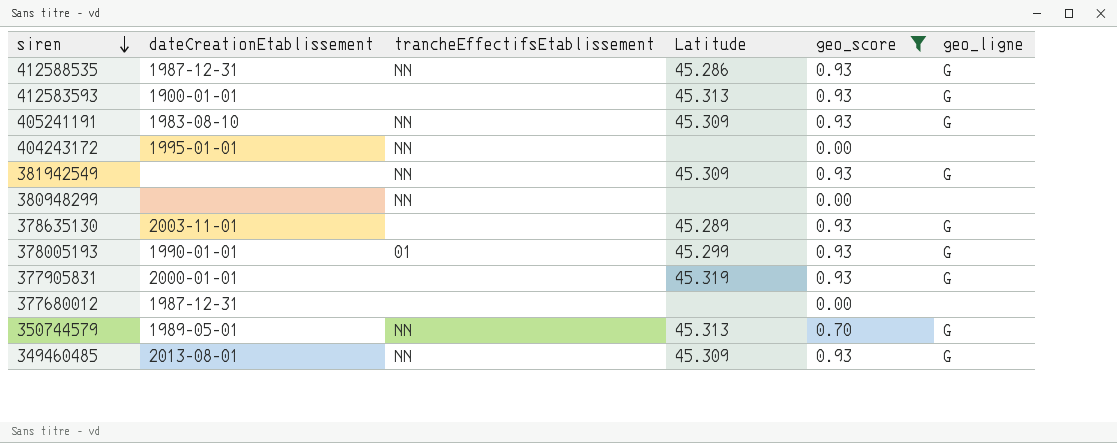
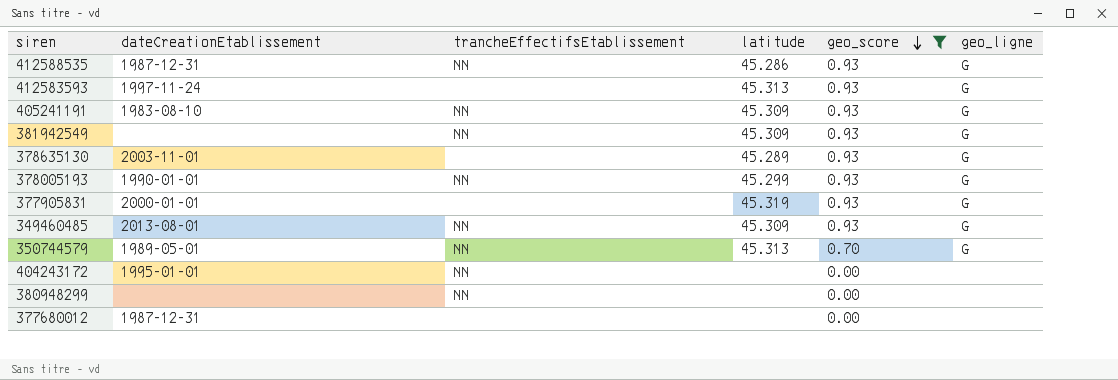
row order: siren descending -> geo_score descending
column name: Latitude -> latitude
412583593 | dateCreationEtablissement: 1900-01-01 -> 1997-11-24
378005193 | trancheEffectifsEtablissement: 01 -> NN

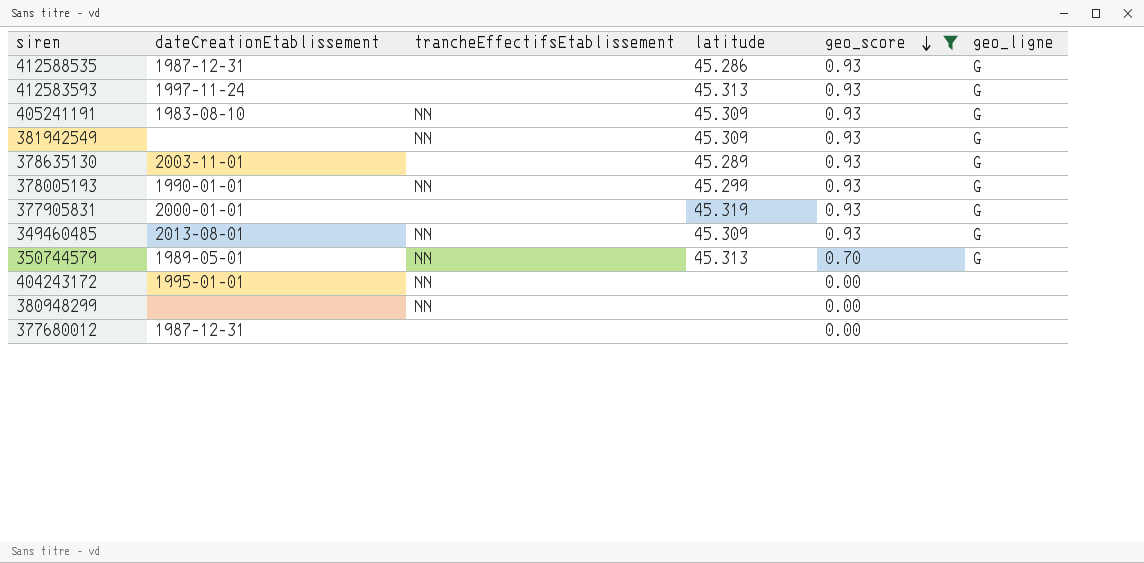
412588535 | trancheEffectifsEtablissement: NN -> none

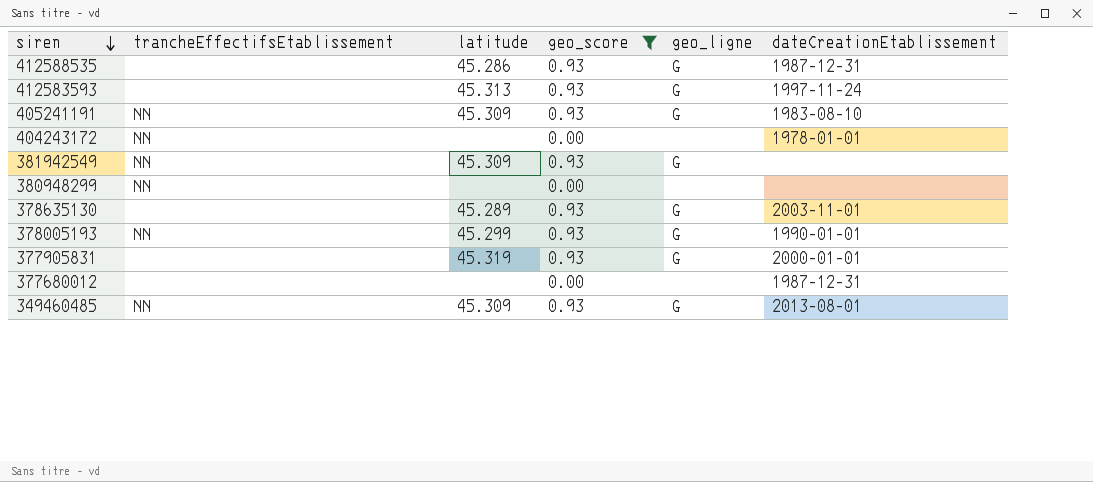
row order: geo_score descending -> siren descending
column dateCreationEtablissement | position: 2 -> 6
row 350744579: 1989-05-01 | NN | 45.313 | 0.70 | G -> none
404243172 | dateCreationEtablissement: 1995-01-01 -> 1978-01-01

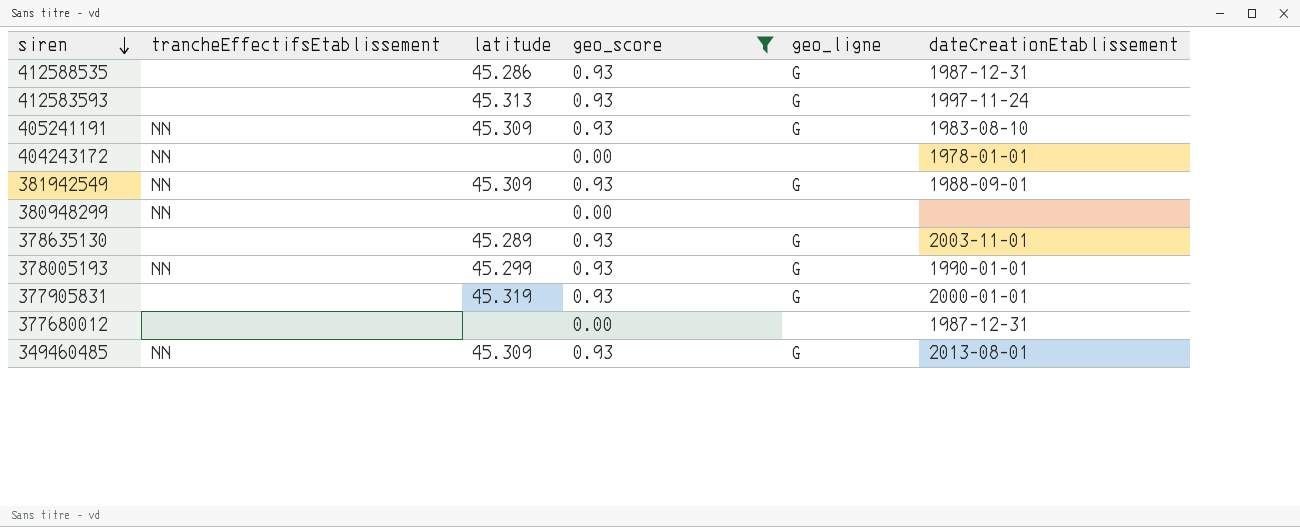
381942549 | dateCreationEtablissement: none -> 1988-09-01

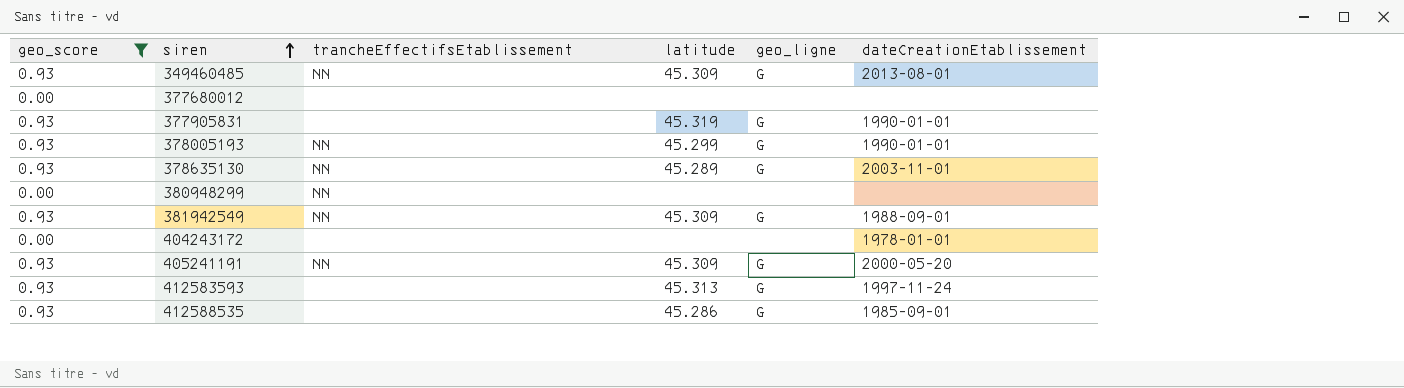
row order: siren descending -> siren ascending
column geo_score | position: 4 -> 1
377680012 | dateCreationEtablissement: 1987-12-31 -> none
377905831 | dateCreationEtablissement: 2000-01-01 -> 1990-01-01
378635130 | trancheEffectifsEtablissement: none -> NN
404243172 | trancheEffectifsEtablissement: NN -> none
405241191 | dateCreationEtablissement: 1983-08-10 -> 2000-05-20
412588535 | dateCreationEtablissement: 1987-12-31 -> 1985-09-01

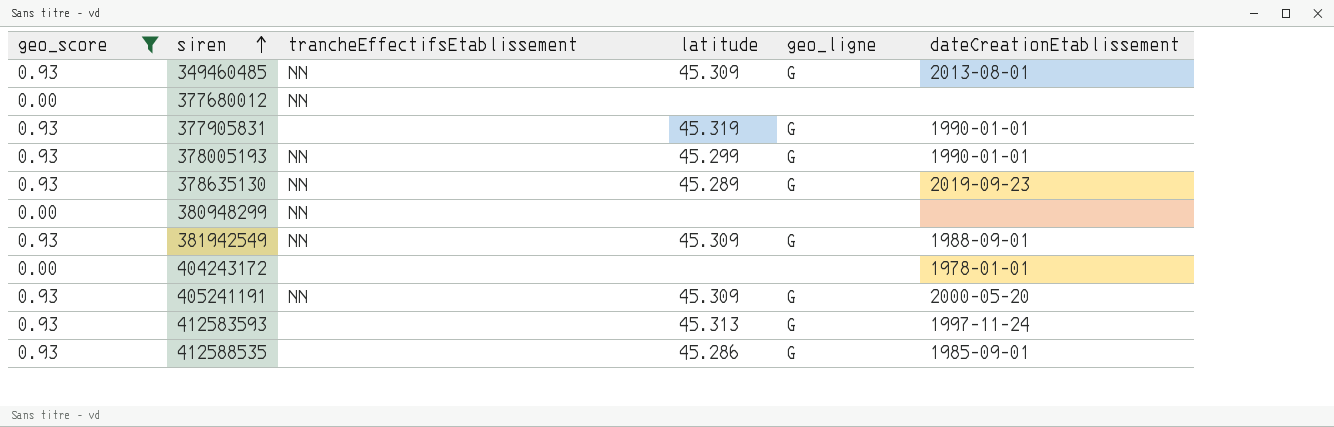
377680012 | trancheEffectifsEtablissement: none -> NN
378635130 | dateCreationEtablissement: 2003-11-01 -> 2019-09-23

